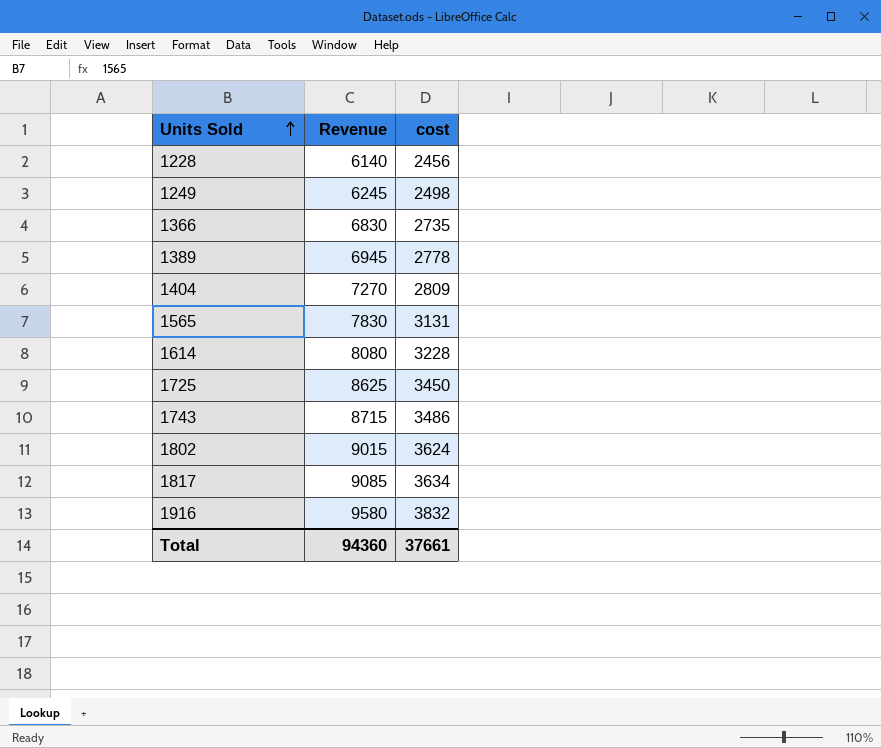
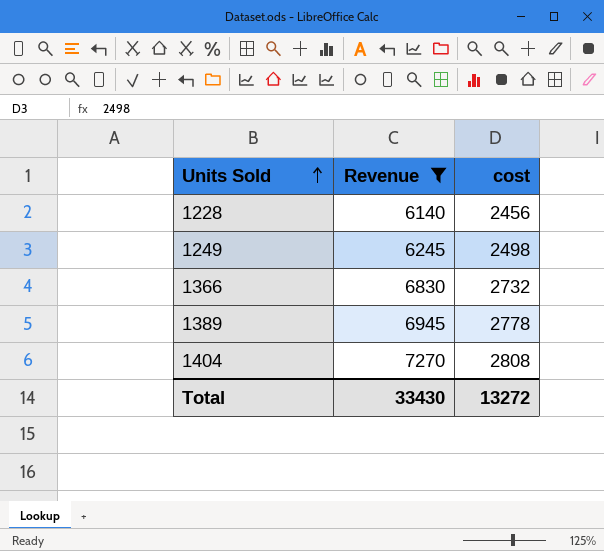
filter: none -> Revenue <= 7270
1366 | cost: 2735 -> 2732
1404 | cost: 2809 -> 2808
Total | Revenue: 94360 -> 33430
Total | cost: 37661 -> 13272

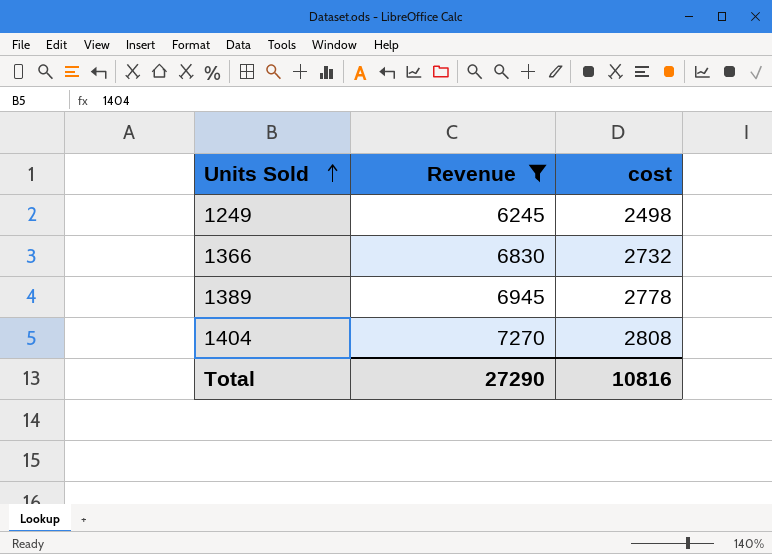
row 1228: 6140 | 2456 -> none
Total | Revenue: 33430 -> 27290
Total | cost: 13272 -> 10816

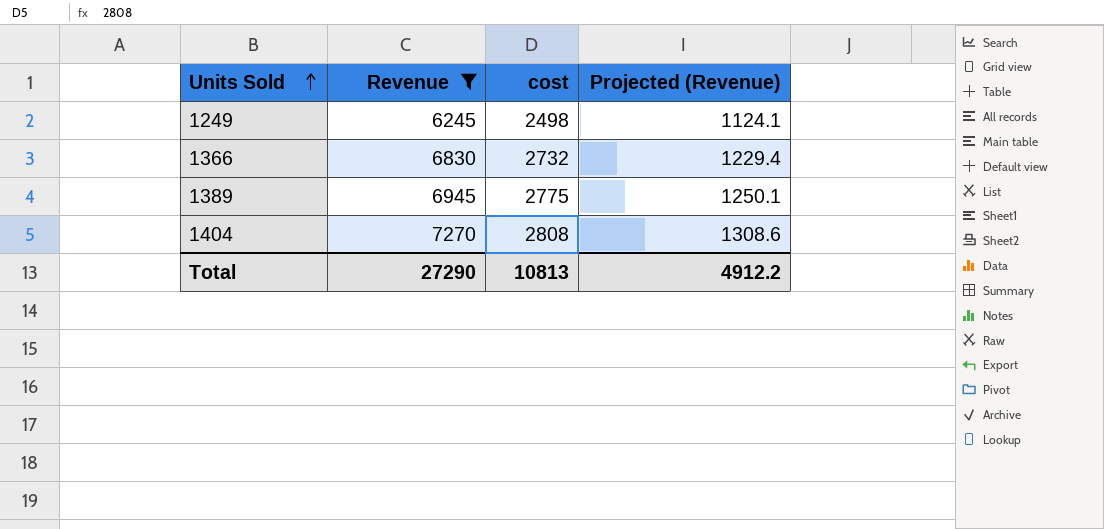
column Projected (Revenue) | formula: none -> [Revenue] * 0.18
1389 | cost: 2778 -> 2775
Total | cost: 10816 -> 10813

